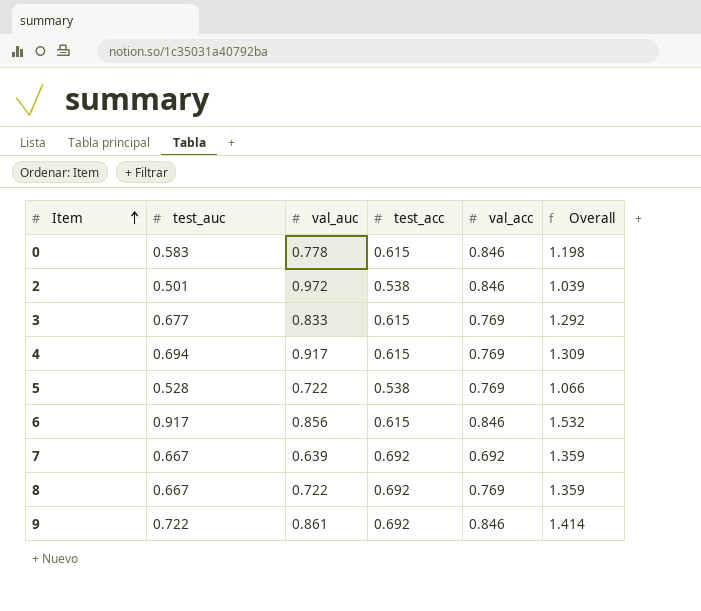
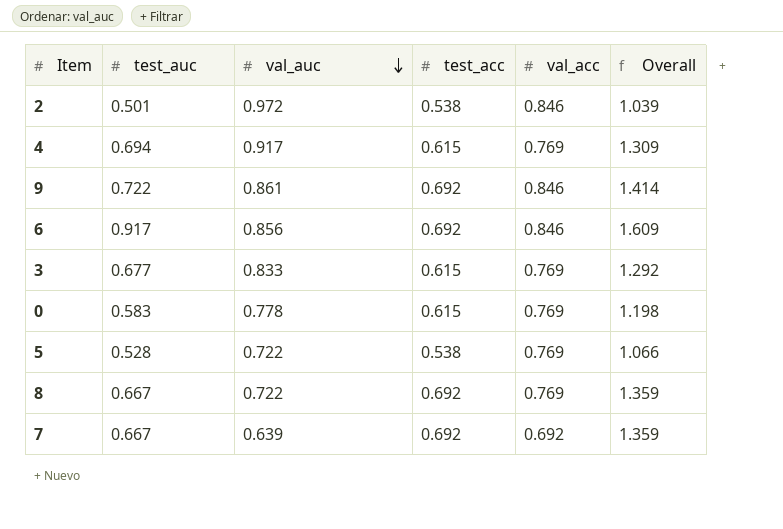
row order: Item ascending -> val_auc descending
6 | test_acc: 0.615 -> 0.692
6 | Overall: 1.532 -> 1.609
0 | val_acc: 0.846 -> 0.769

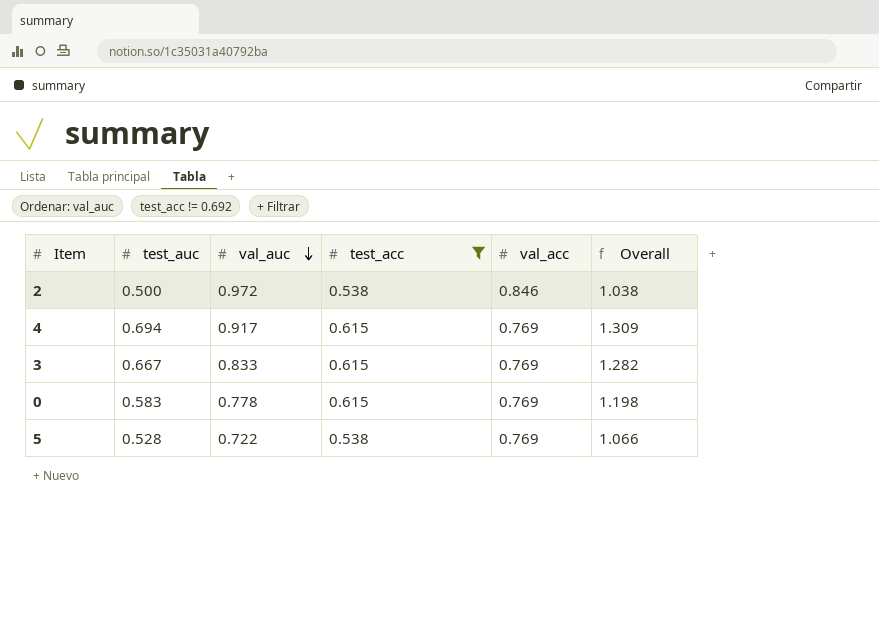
filter: none -> test_acc != 0.692
2 | test_auc: 0.501 -> 0.500
2 | Overall: 1.039 -> 1.038
3 | test_auc: 0.677 -> 0.667
3 | Overall: 1.292 -> 1.282

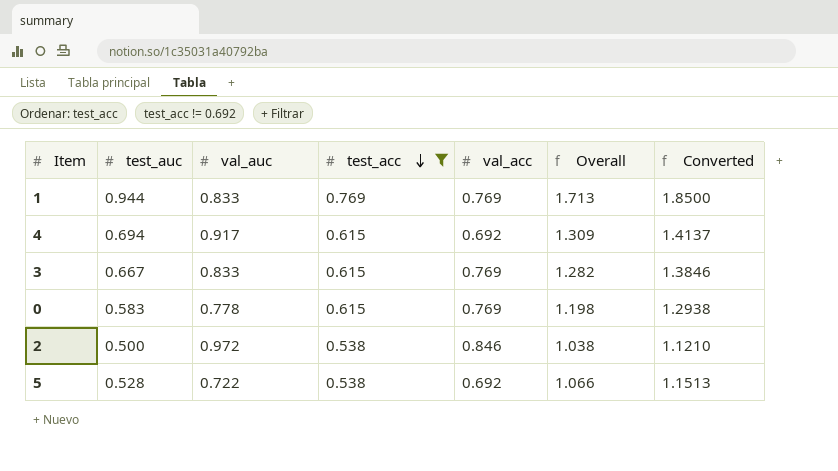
row order: val_auc descending -> test_acc descending
column Converted | formula: none -> [Overall] * 1.08
row 1: none -> 0.944 | 0.833 | 0.769 | 0.769 | 1.713 | 1.8500
4 | val_acc: 0.769 -> 0.692
5 | val_acc: 0.769 -> 0.692

